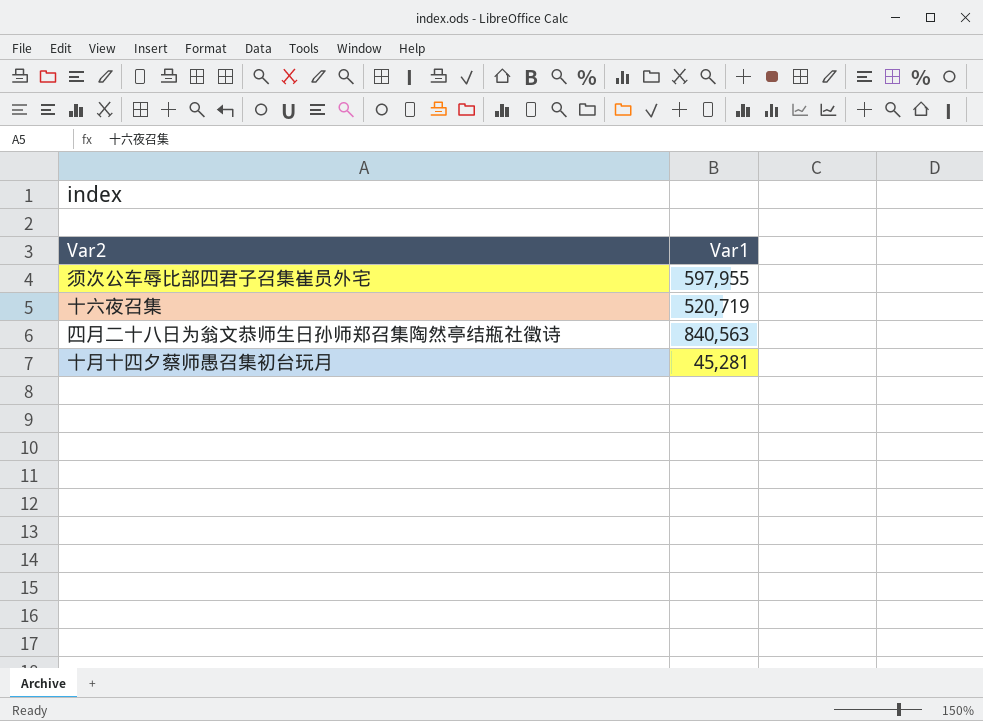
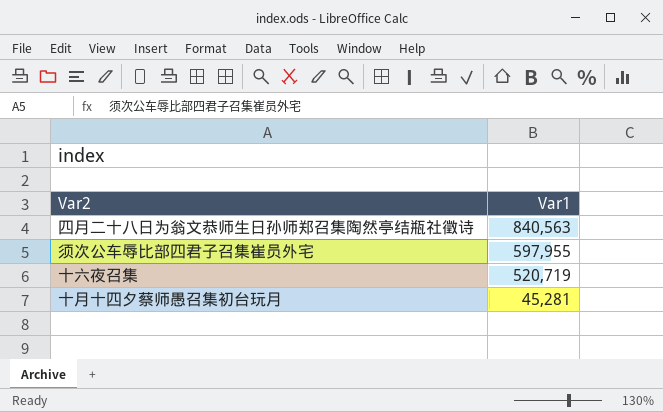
row order: none -> Var1 descending

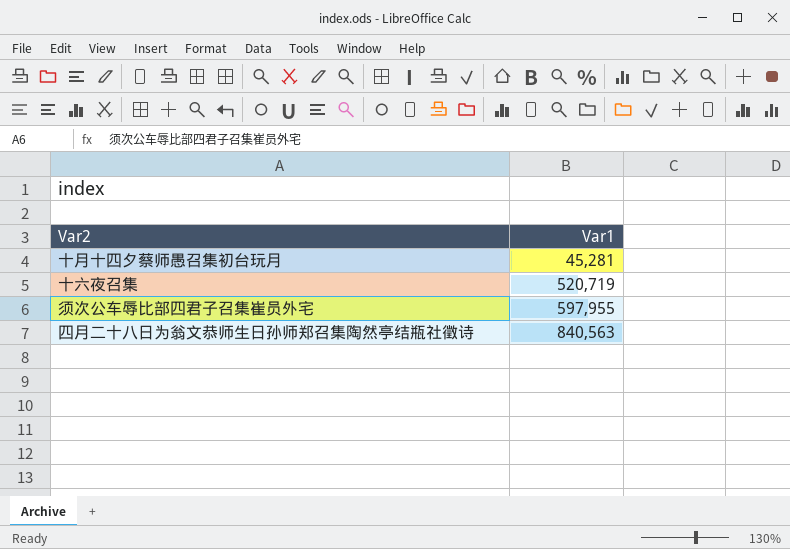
row order: Var1 descending -> Var1 ascending

